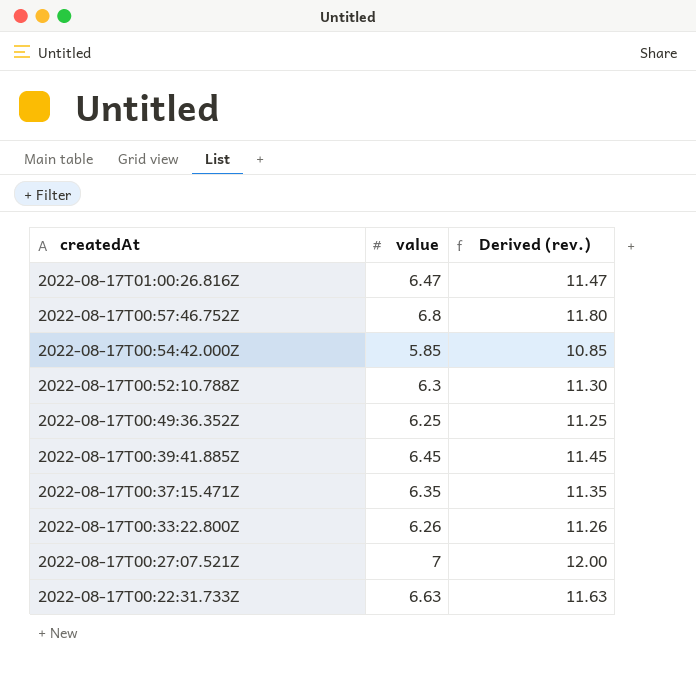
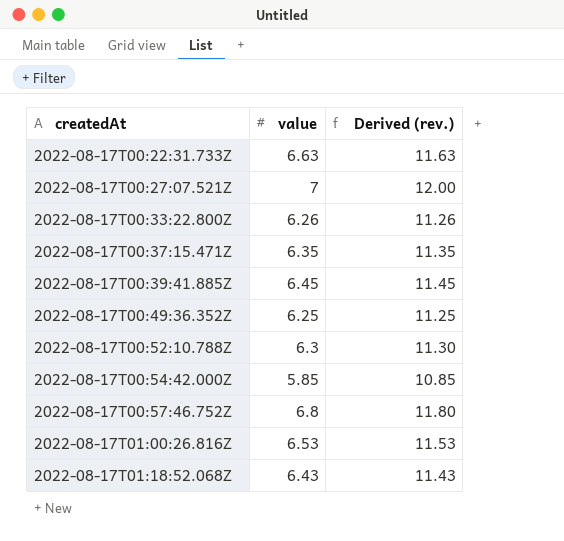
row order: createdAt descending -> createdAt ascending
2022-08-17T01:00:26.816Z | value: 6.47 -> 6.53
2022-08-17T01:00:26.816Z | Derived (rev.): 11.47 -> 11.53
row 2022-08-17T01:18:52.068Z: none -> 6.43 | 11.43

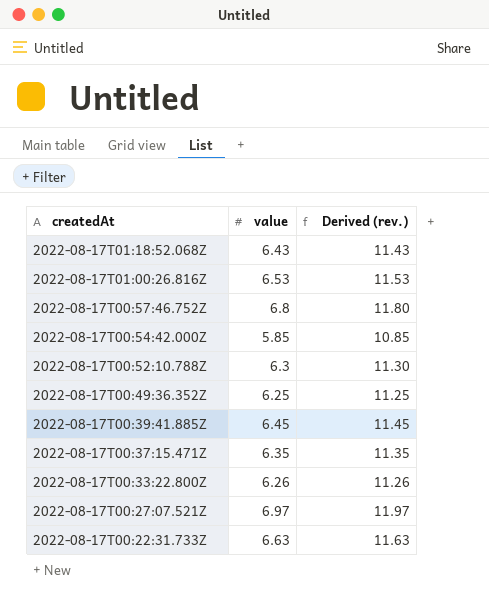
row order: createdAt ascending -> createdAt descending
2022-08-17T00:27:07.521Z | value: 7 -> 6.97
2022-08-17T00:27:07.521Z | Derived (rev.): 12.00 -> 11.97

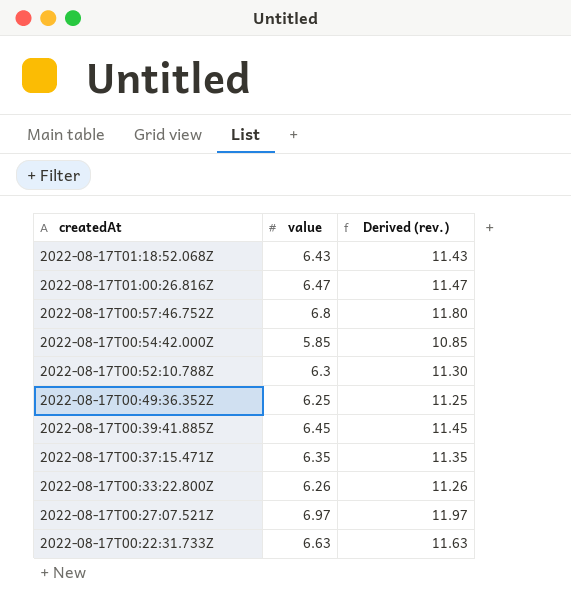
2022-08-17T01:00:26.816Z | value: 6.53 -> 6.47
2022-08-17T01:00:26.816Z | Derived (rev.): 11.53 -> 11.47

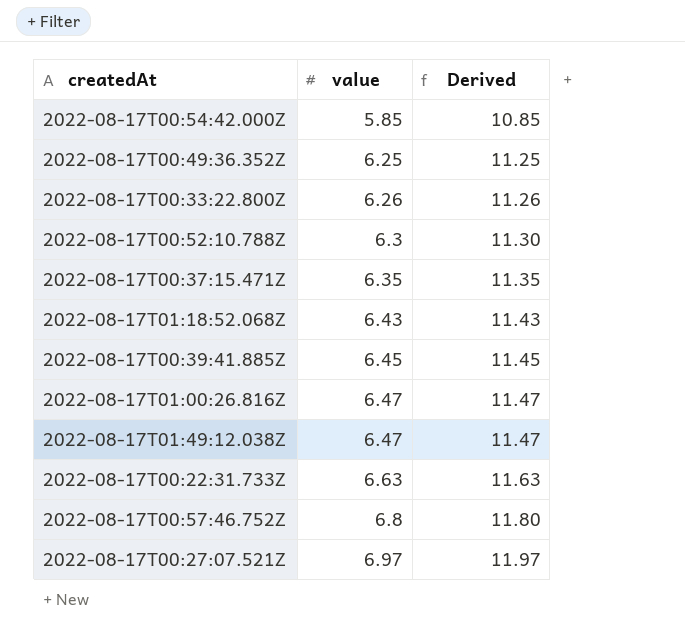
row order: createdAt descending -> value ascending
column name: Derived (rev.) -> Derived
row 2022-08-17T01:49:12.038Z: none -> 6.47 | 11.47

